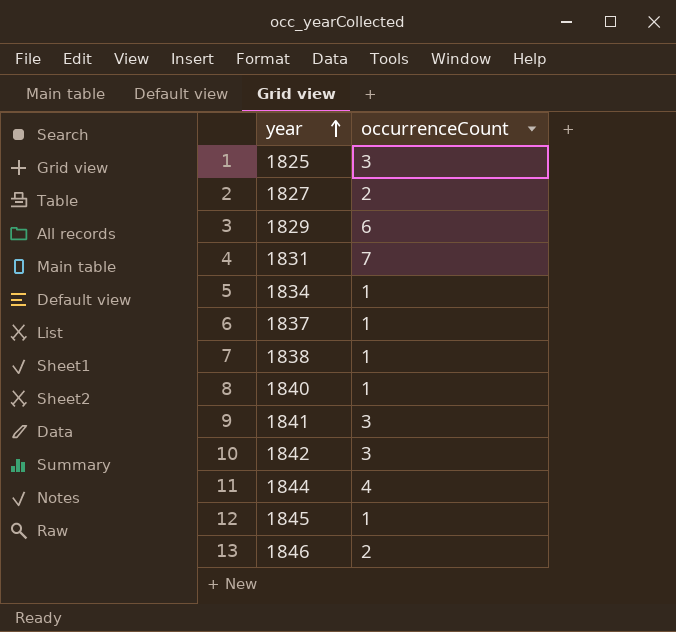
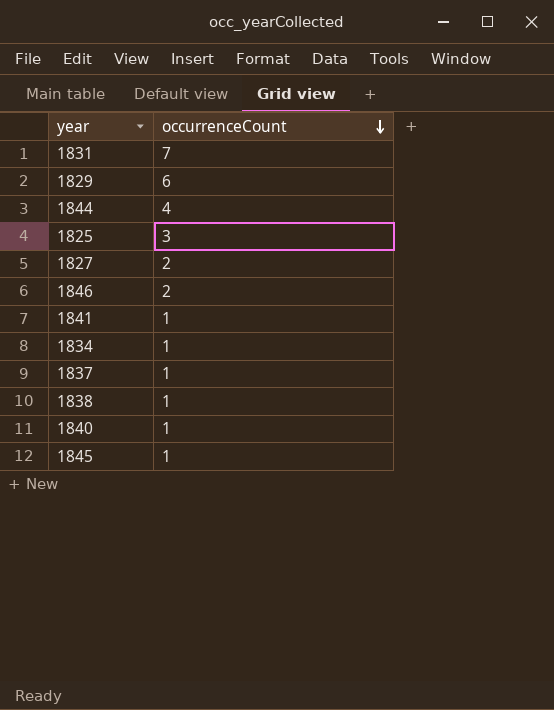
row order: year ascending -> occurrenceCount descending
row 1842: 3 -> none
1841 | occurrenceCount: 3 -> 1

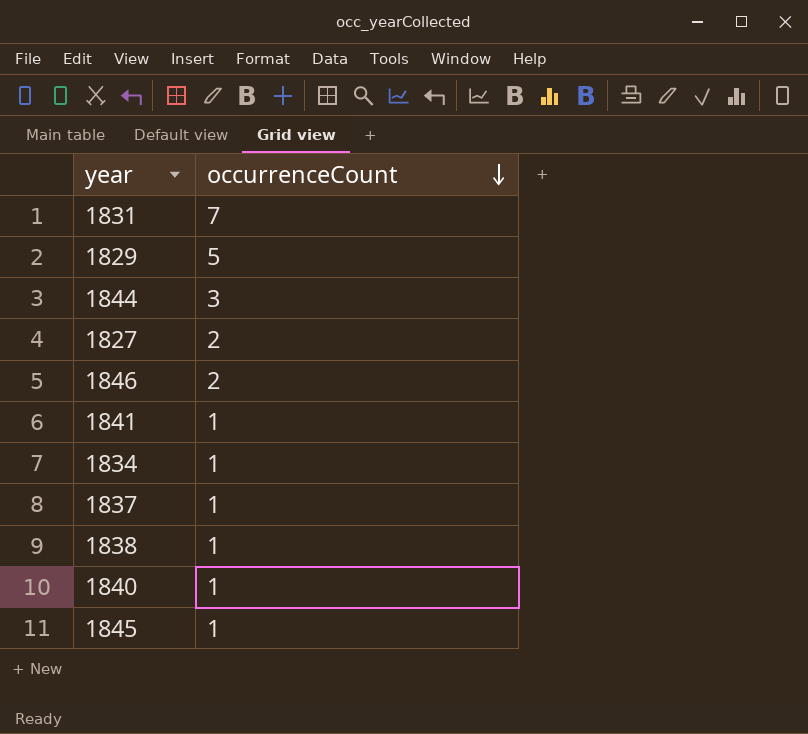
row 1825: 3 -> none
1829 | occurrenceCount: 6 -> 5
1844 | occurrenceCount: 4 -> 3

